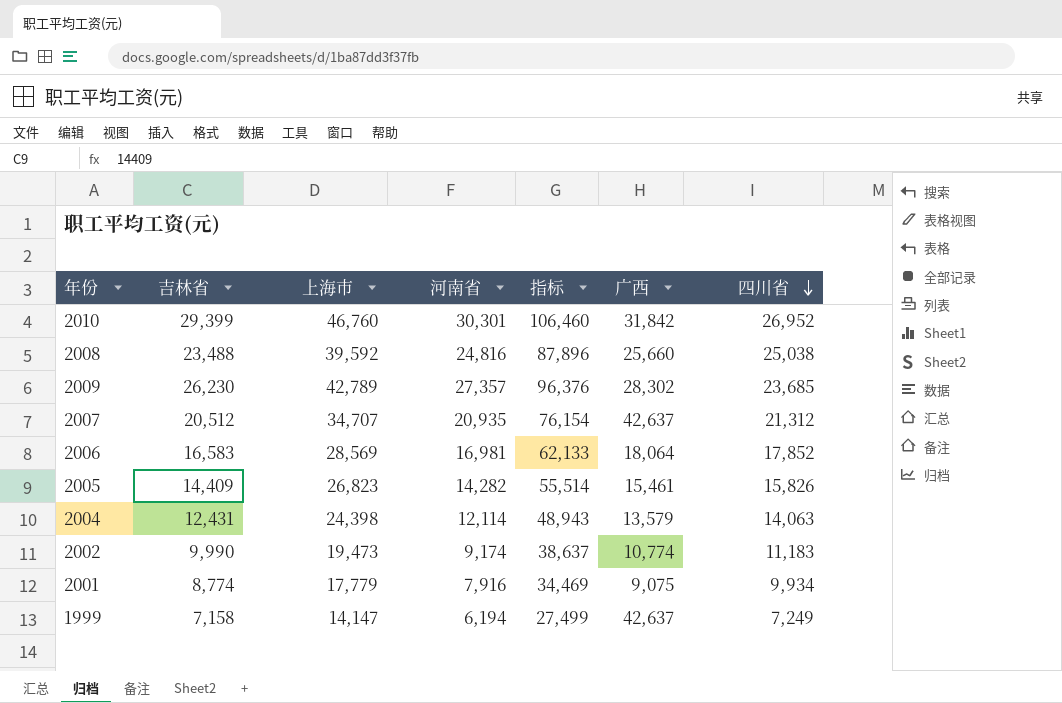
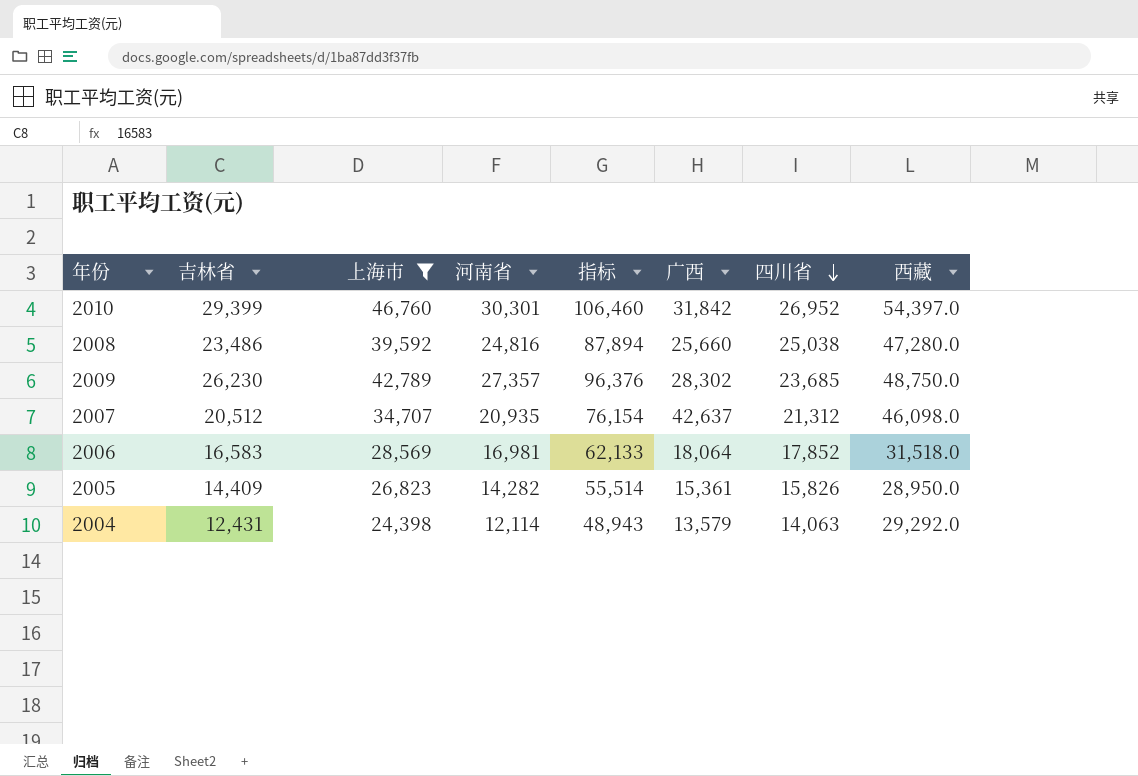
filter: none -> 上海市 >= 24,398
column 西藏 | position: none -> 8
2008 | 吉林省: 23,488 -> 23,486
2008 | 指标: 87,896 -> 87,894
2005 | 广西: 15,461 -> 15,361

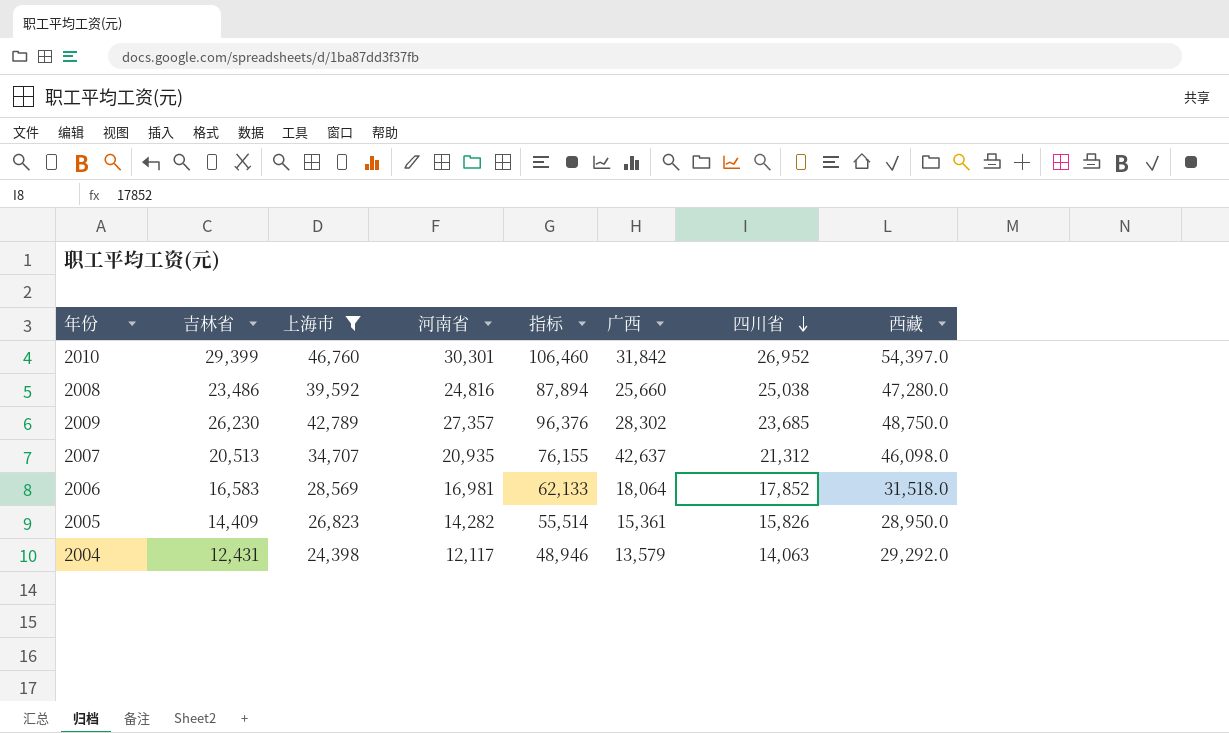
2007 | 吉林省: 20,512 -> 20,513
2007 | 指标: 76,154 -> 76,155
2004 | 河南省: 12,114 -> 12,117
2004 | 指标: 48,943 -> 48,946

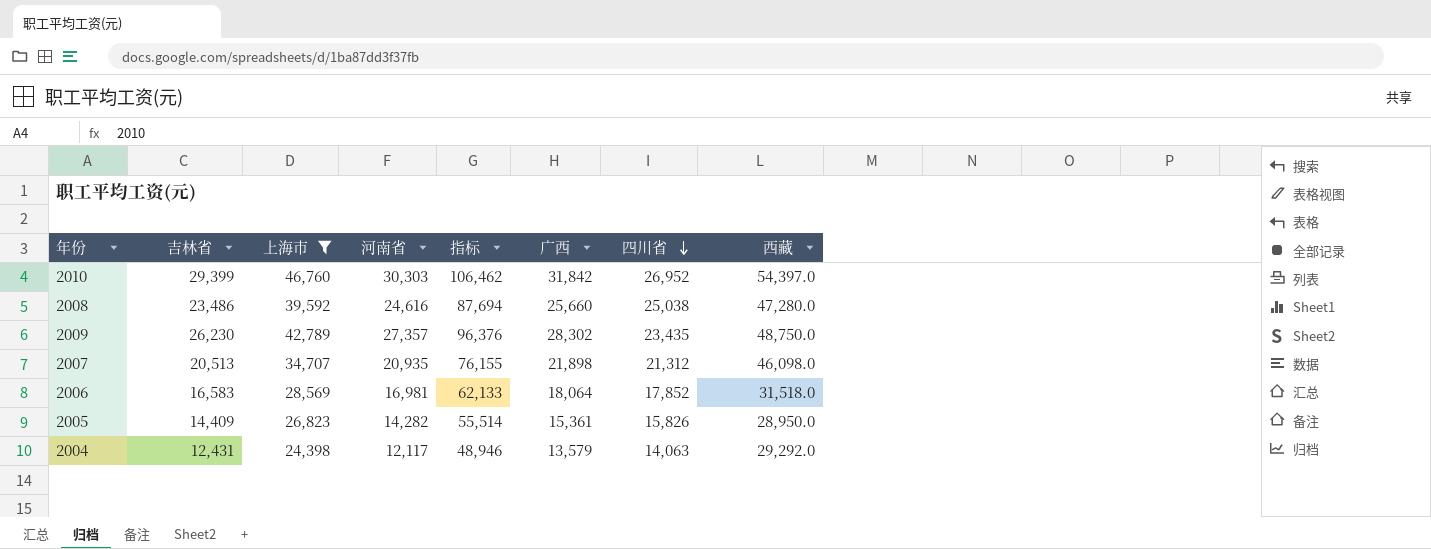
2010 | 河南省: 30,301 -> 30,303
2010 | 指标: 106,460 -> 106,462
2008 | 河南省: 24,816 -> 24,616
2008 | 指标: 87,894 -> 87,694
2009 | 四川省: 23,685 -> 23,435
2007 | 广西: 42,637 -> 21,898

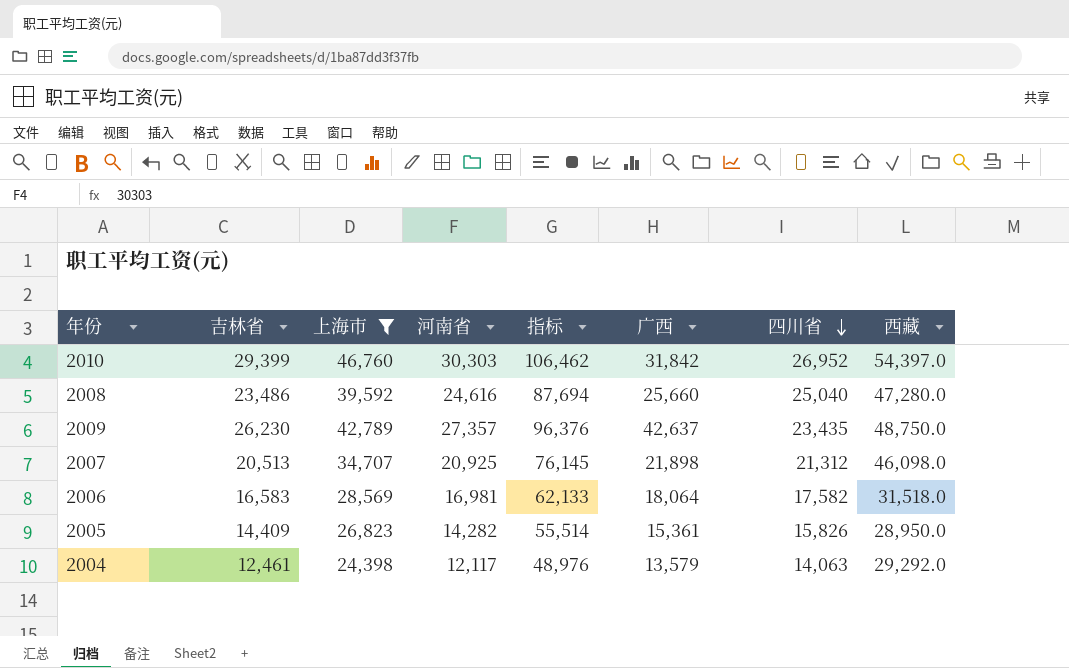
2008 | 四川省: 25,038 -> 25,040
2009 | 广西: 28,302 -> 42,637
2007 | 河南省: 20,935 -> 20,925
2007 | 指标: 76,155 -> 76,145
2006 | 四川省: 17,852 -> 17,582
2004 | 吉林省: 12,431 -> 12,461
2004 | 指标: 48,946 -> 48,976

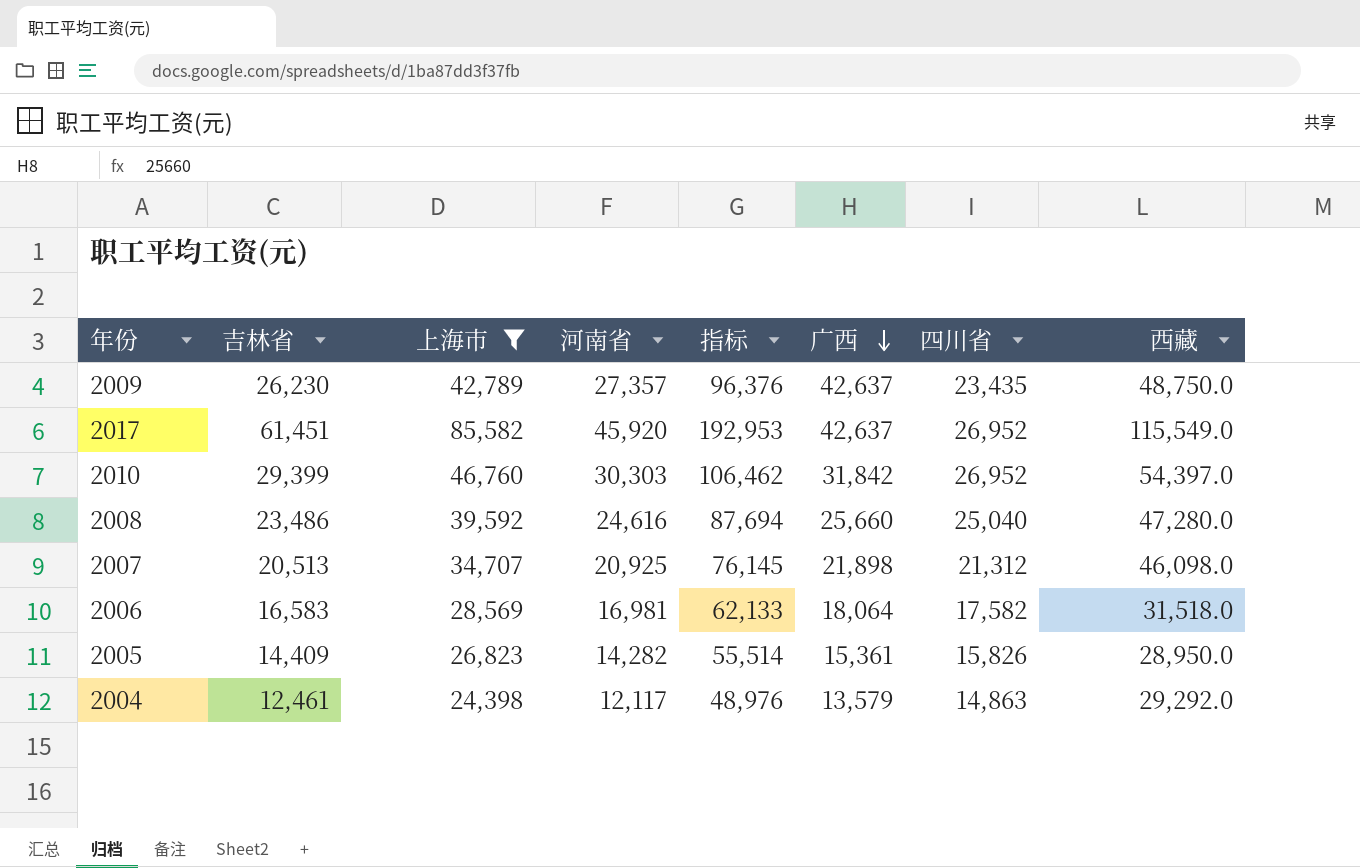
row order: 四川省 descending -> 广西 descending
row 2017: none -> 61,451 | 85,582 | 45,920 | 192,953 | 42,637 | 26,952 | 115,549.0
2004 | 四川省: 14,063 -> 14,863

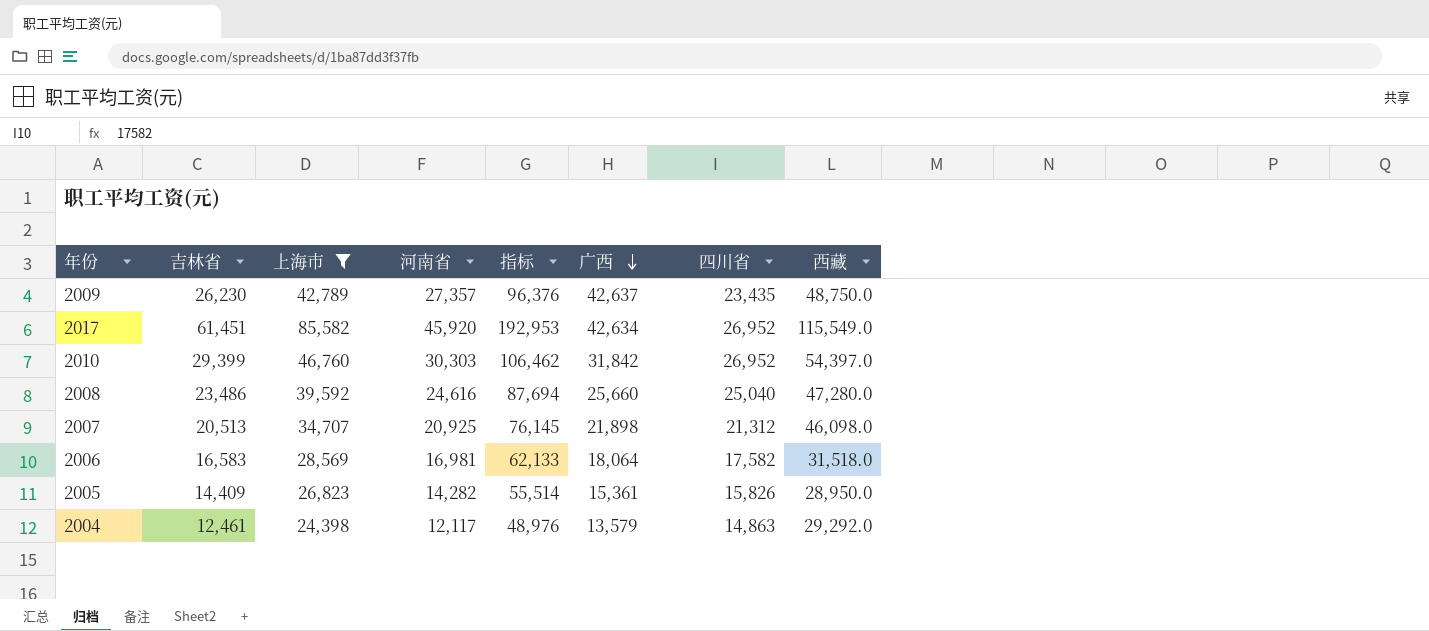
2017 | 广西: 42,637 -> 42,634

